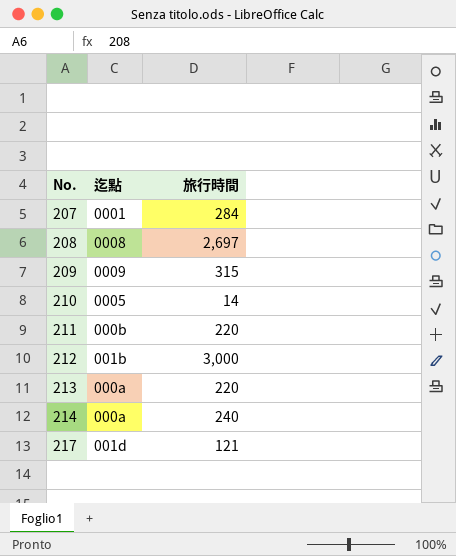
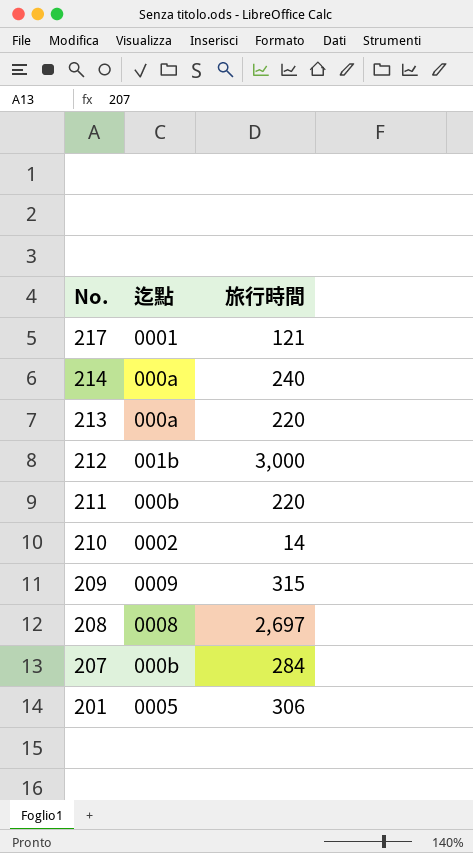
row order: No. ascending -> No. descending
217 | 迄點: 001d -> 0001
210 | 迄點: 0005 -> 0002
207 | 迄點: 0001 -> 000b
row 201: none -> 0005 | 306

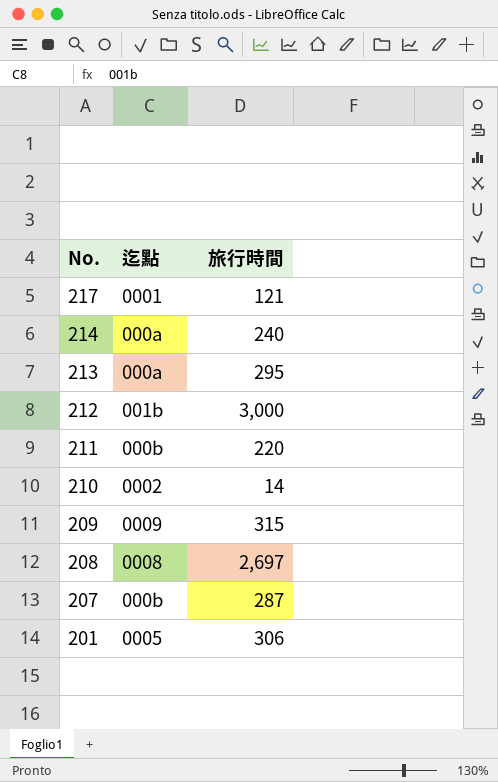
213 | 旅行時間: 220 -> 295
207 | 旅行時間: 284 -> 287

